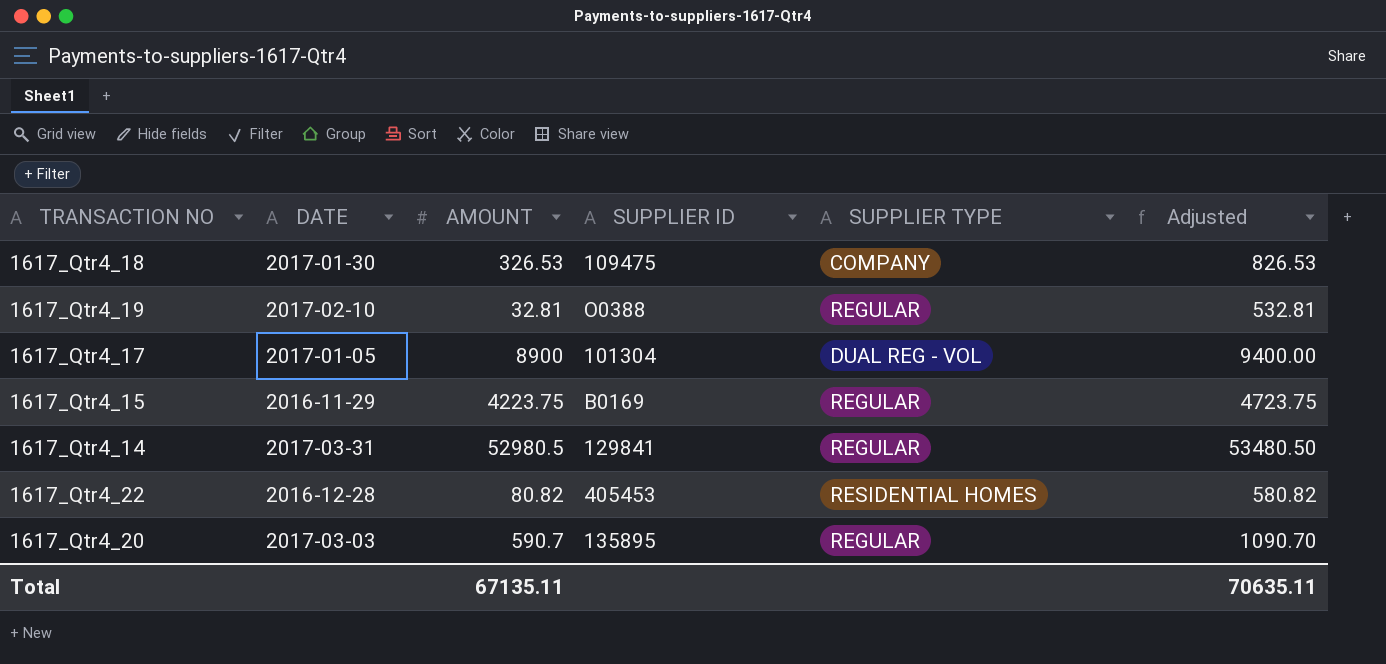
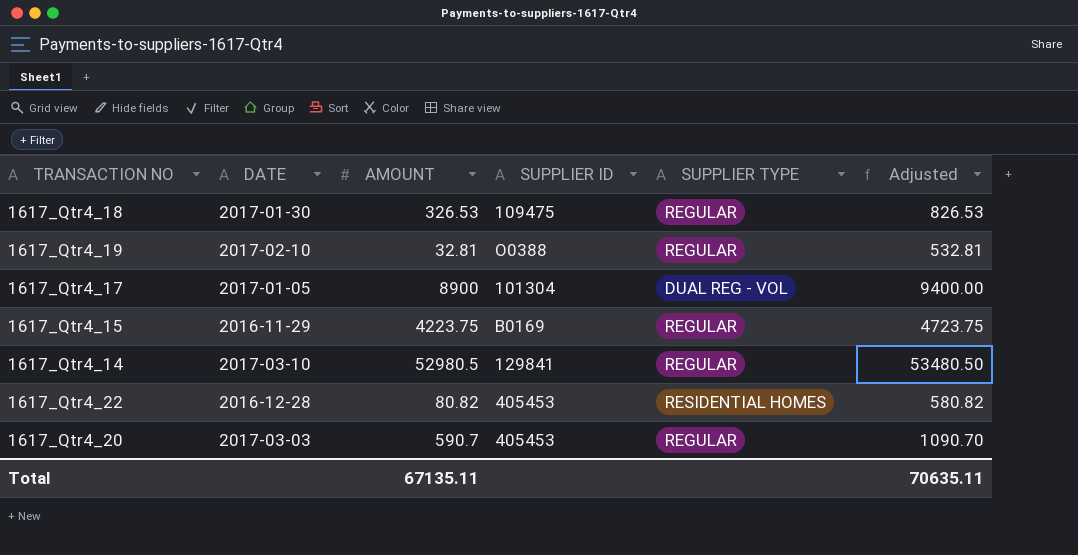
1617_Qtr4_18 | SUPPLIER TYPE: COMPANY -> REGULAR
1617_Qtr4_14 | DATE: 2017-03-31 -> 2017-03-10
1617_Qtr4_20 | SUPPLIER ID: 135895 -> 405453

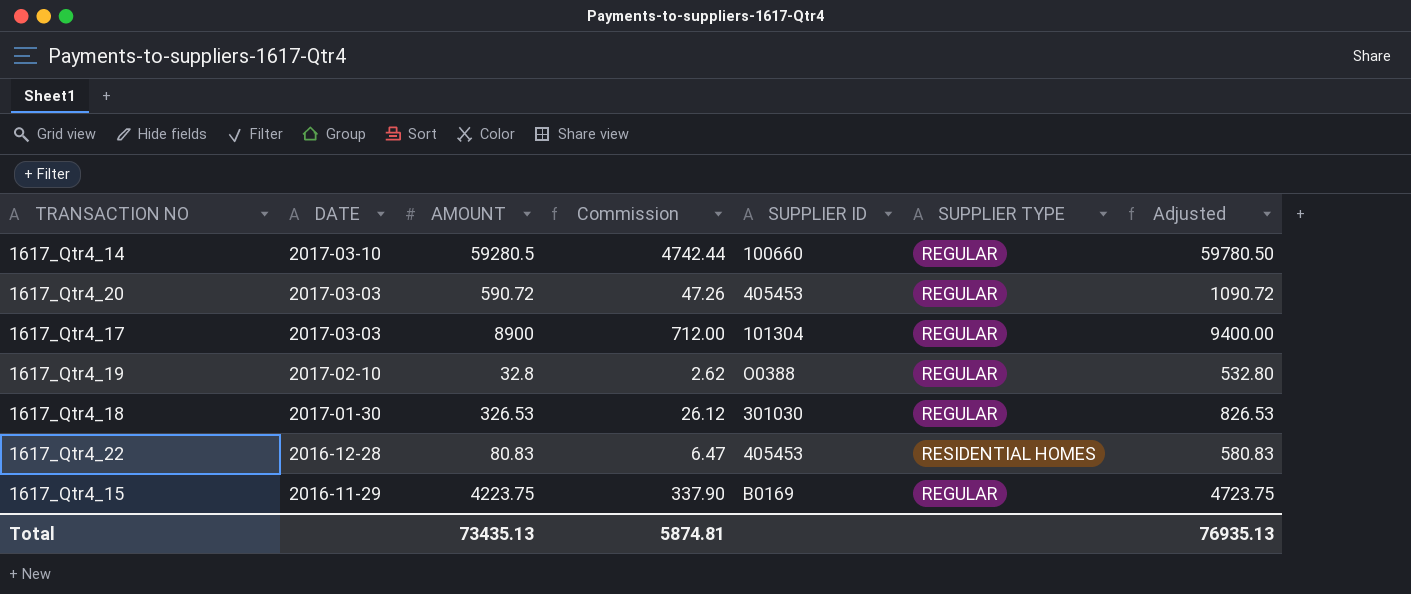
row order: none -> DATE descending
column Commission | formula: none -> [AMOUNT] * 0.08
1617_Qtr4_14 | AMOUNT: 52980.5 -> 59280.5
1617_Qtr4_14 | SUPPLIER ID: 129841 -> 100660
1617_Qtr4_14 | Adjusted: 53480.50 -> 59780.50
1617_Qtr4_20 | AMOUNT: 590.7 -> 590.72
1617_Qtr4_20 | Adjusted: 1090.70 -> 1090.72
1617_Qtr4_17 | DATE: 2017-01-05 -> 2017-03-03
1617_Qtr4_17 | SUPPLIER TYPE: DUAL REG - VOL -> REGULAR
1617_Qtr4_19 | AMOUNT: 32.81 -> 32.8
1617_Qtr4_19 | Adjusted: 532.81 -> 532.80
1617_Qtr4_18 | SUPPLIER ID: 109475 -> 301030
1617_Qtr4_22 | AMOUNT: 80.82 -> 80.83
1617_Qtr4_22 | Adjusted: 580.82 -> 580.83
Total | AMOUNT: 67135.11 -> 73435.13
Total | Adjusted: 70635.11 -> 76935.13

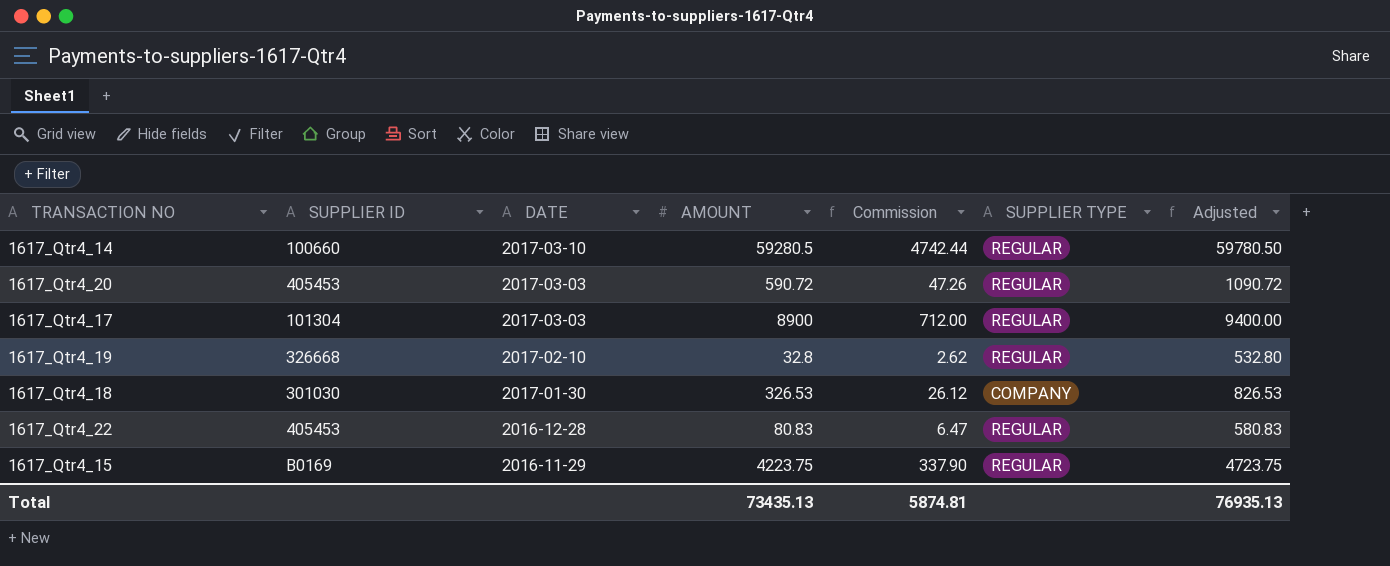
column SUPPLIER ID | position: 5 -> 2
1617_Qtr4_19 | SUPPLIER ID: O0388 -> 326668
1617_Qtr4_18 | SUPPLIER TYPE: REGULAR -> COMPANY
1617_Qtr4_22 | SUPPLIER TYPE: RESIDENTIAL HOMES -> REGULAR

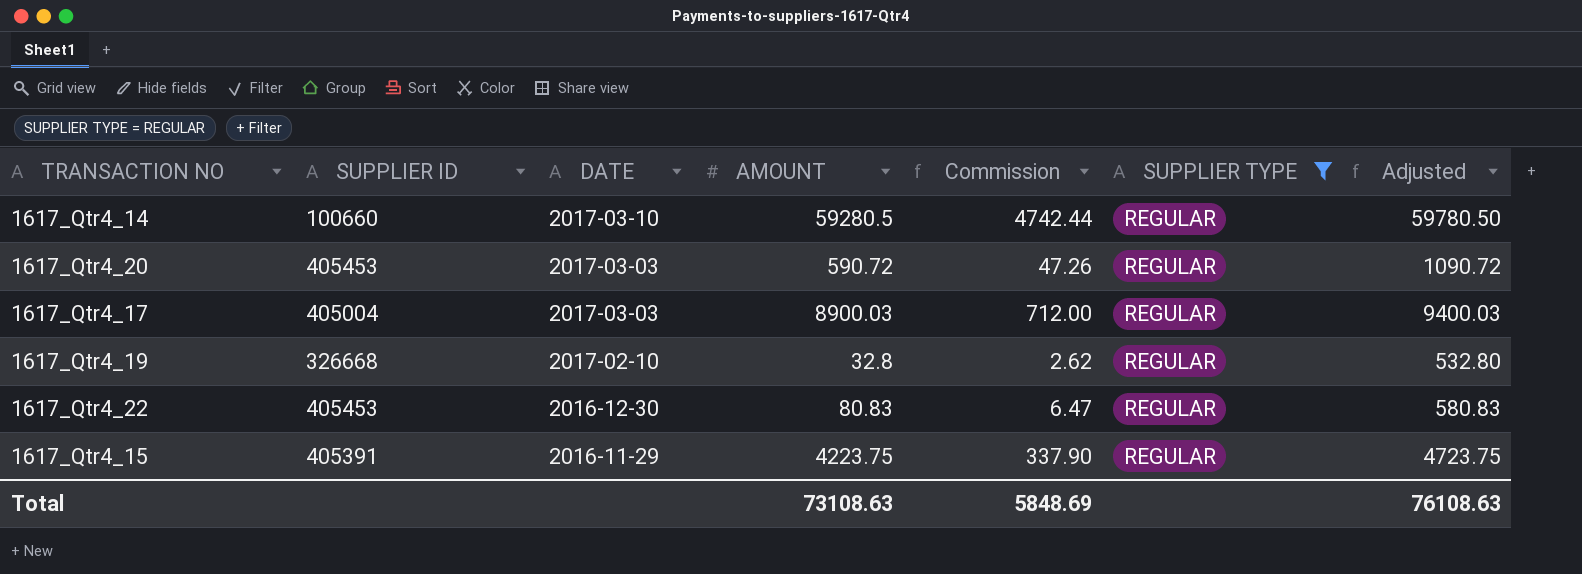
filter: none -> SUPPLIER TYPE = REGULAR
1617_Qtr4_17 | SUPPLIER ID: 101304 -> 405004
1617_Qtr4_17 | AMOUNT: 8900 -> 8900.03
1617_Qtr4_17 | Adjusted: 9400.00 -> 9400.03
1617_Qtr4_22 | DATE: 2016-12-28 -> 2016-12-30
1617_Qtr4_15 | SUPPLIER ID: B0169 -> 405391
Total | AMOUNT: 73435.13 -> 73108.63
Total | Commission: 5874.81 -> 5848.69
Total | Adjusted: 76935.13 -> 76108.63

